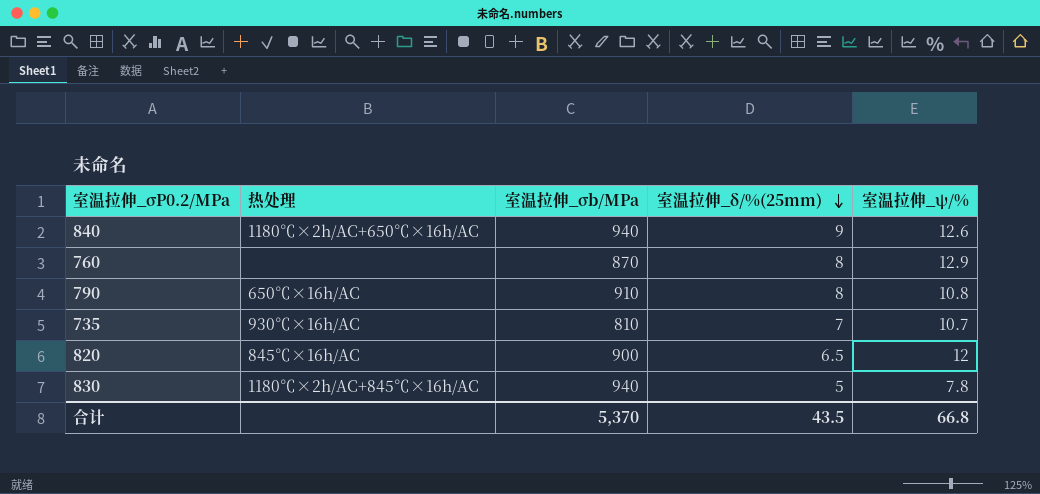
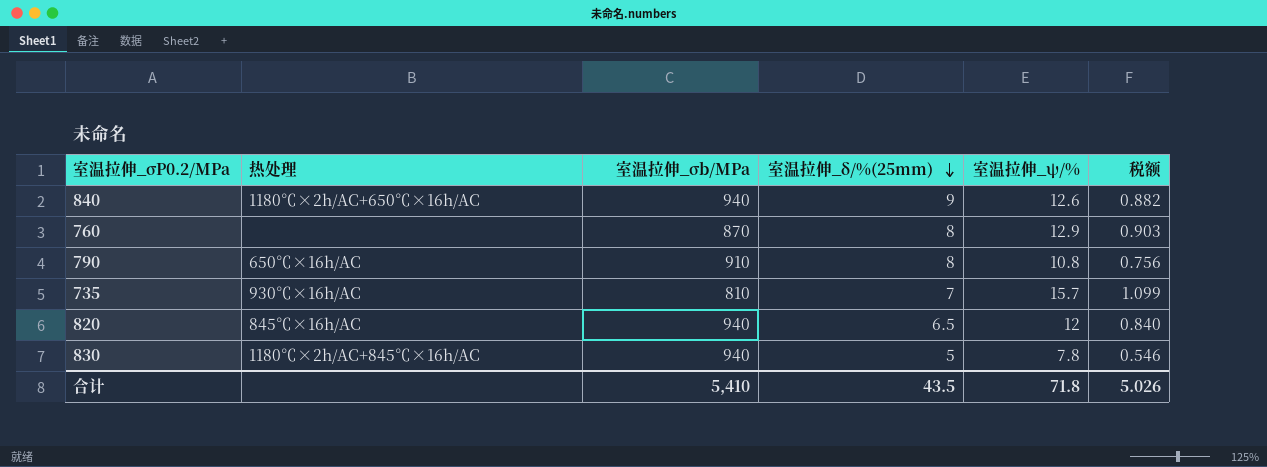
column 税额 | formula: none -> [室温拉伸_ψ/%] * 0.07
735 | 室温拉伸_ψ/%: 10.7 -> 15.7
820 | 室温拉伸_σb/MPa: 900 -> 940
合计 | 室温拉伸_σb/MPa: 5,370 -> 5,410
合计 | 室温拉伸_ψ/%: 66.8 -> 71.8

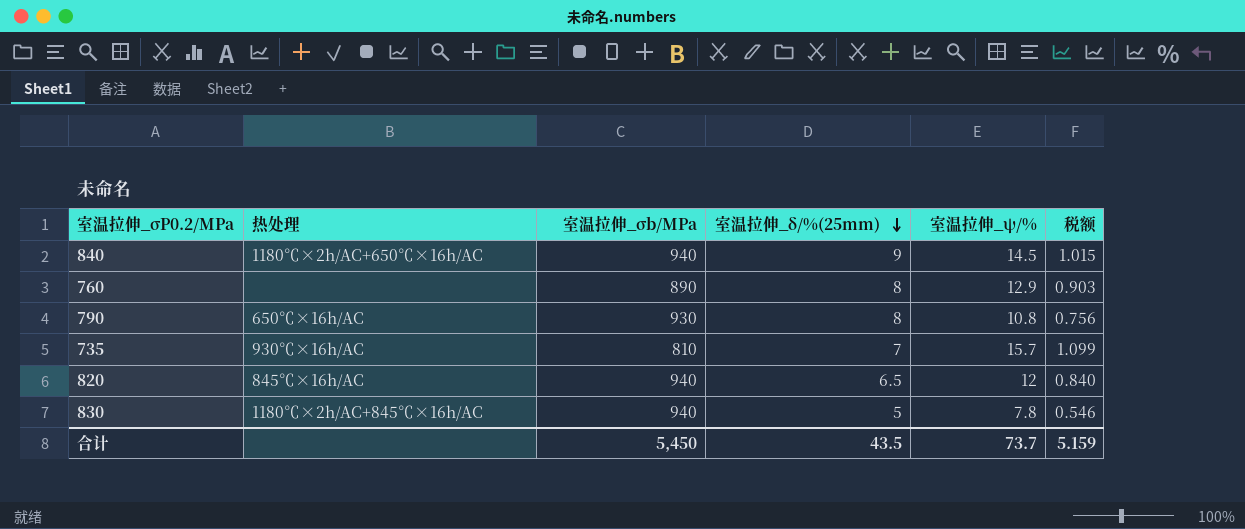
840 | 室温拉伸_ψ/%: 12.6 -> 14.5
840 | 税额: 0.882 -> 1.015
760 | 室温拉伸_σb/MPa: 870 -> 890
790 | 室温拉伸_σb/MPa: 910 -> 930
合计 | 室温拉伸_σb/MPa: 5,410 -> 5,450
合计 | 室温拉伸_ψ/%: 71.8 -> 73.7
合计 | 税额: 5.026 -> 5.159

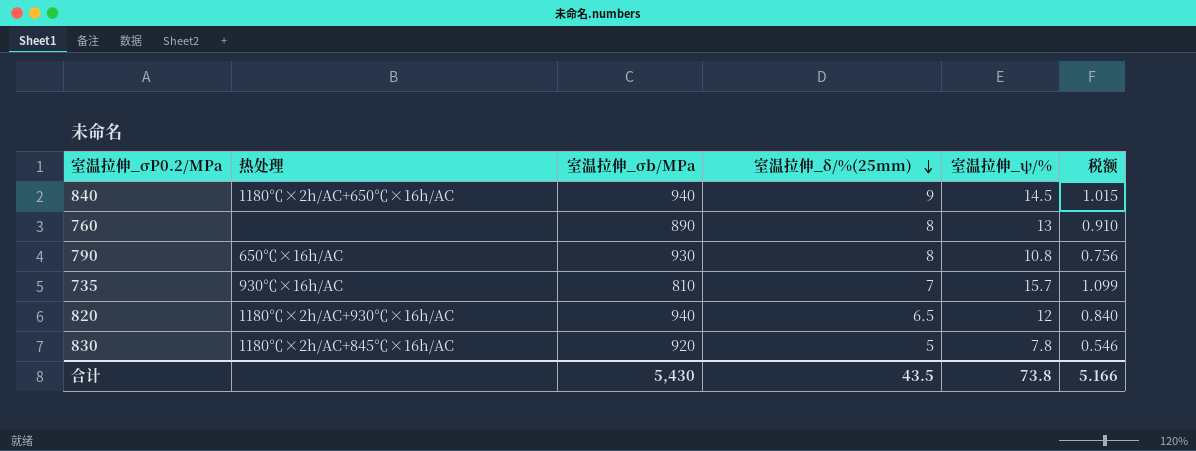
760 | 室温拉伸_ψ/%: 12.9 -> 13
760 | 税额: 0.903 -> 0.910
820 | 热处理: 845℃×16h/AC -> 1180℃×2h/AC+930℃×16h/AC
830 | 室温拉伸_σb/MPa: 940 -> 920
合计 | 室温拉伸_σb/MPa: 5,450 -> 5,430
合计 | 室温拉伸_ψ/%: 73.7 -> 73.8
合计 | 税额: 5.159 -> 5.166

